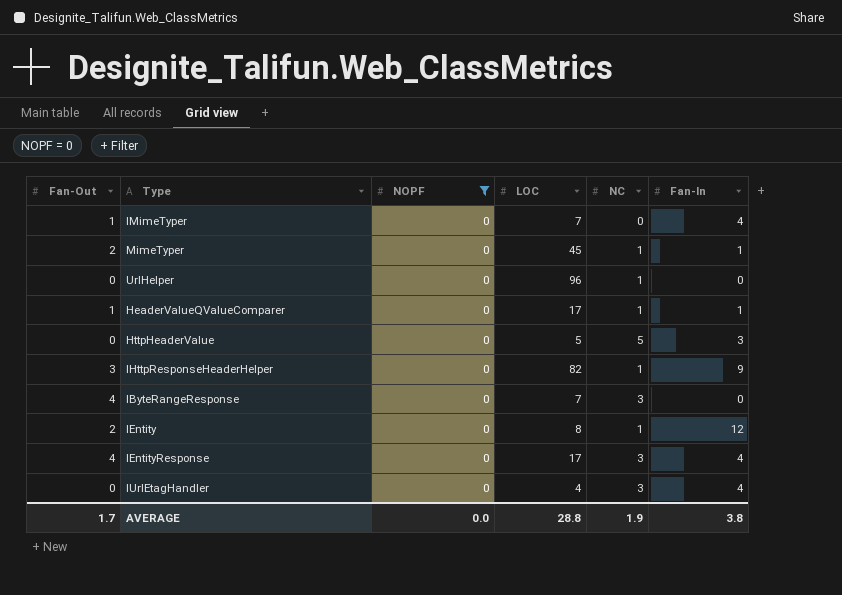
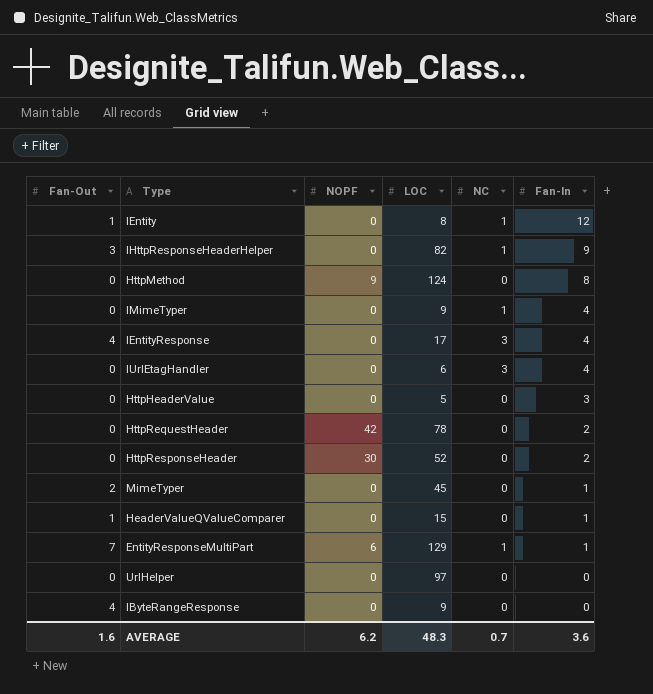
filter: NOPF = 0 -> none
row order: none -> Fan-In descending
IEntity | Fan-Out: 2 -> 1
IMimeTyper | Fan-Out: 1 -> 0
IMimeTyper | LOC: 7 -> 9
IMimeTyper | NC: 0 -> 1
IUrlEtagHandler | LOC: 4 -> 6
HttpHeaderValue | NC: 5 -> 0
MimeTyper | NC: 1 -> 0
HeaderValueQValueComparer | LOC: 17 -> 15
HeaderValueQValueComparer | NC: 1 -> 0
UrlHelper | LOC: 96 -> 97
UrlHelper | NC: 1 -> 0
IByteRangeResponse | LOC: 7 -> 9
IByteRangeResponse | NC: 3 -> 0
AVERAGE | Fan-Out: 1.7 -> 1.6
AVERAGE | NOPF: 0.0 -> 6.2
AVERAGE | LOC: 28.8 -> 48.3
AVERAGE | NC: 1.9 -> 0.7
AVERAGE | Fan-In: 3.8 -> 3.6

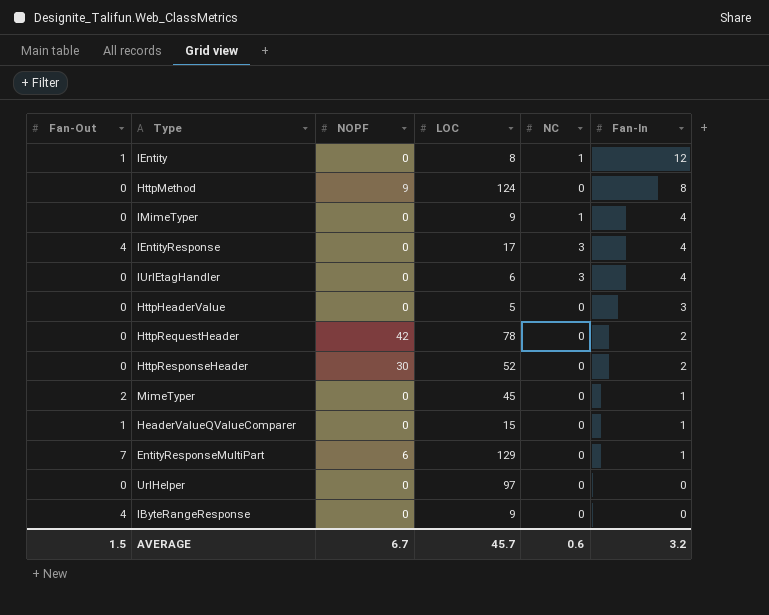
row IHttpResponseHeaderHelper: 3 | 0 | 82 | 1 | 9 -> none
EntityResponseMultiPart | NC: 1 -> 0
AVERAGE | Fan-Out: 1.6 -> 1.5
AVERAGE | NOPF: 6.2 -> 6.7
AVERAGE | LOC: 48.3 -> 45.7
AVERAGE | NC: 0.7 -> 0.6
AVERAGE | Fan-In: 3.6 -> 3.2

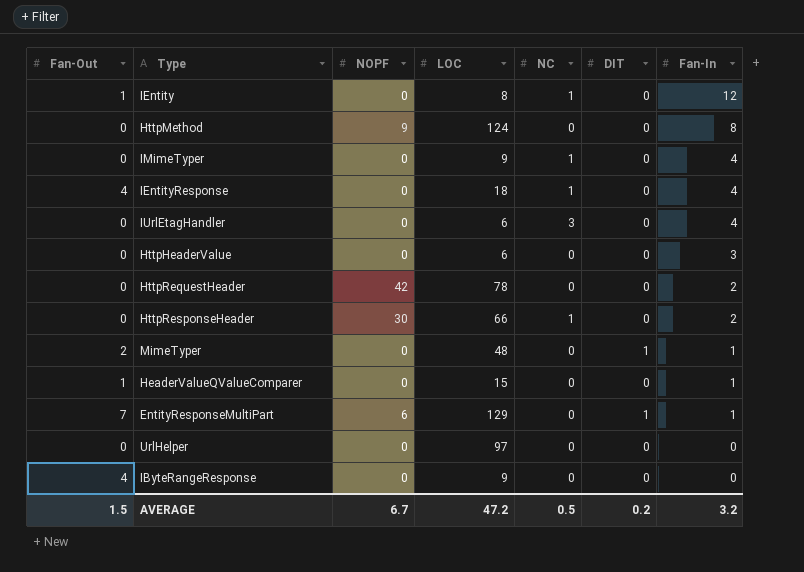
column DIT | position: none -> 6
IEntityResponse | LOC: 17 -> 18
IEntityResponse | NC: 3 -> 1
HttpHeaderValue | LOC: 5 -> 6
HttpResponseHeader | LOC: 52 -> 66
HttpResponseHeader | NC: 0 -> 1
MimeTyper | LOC: 45 -> 48
AVERAGE | LOC: 45.7 -> 47.2
AVERAGE | NC: 0.6 -> 0.5

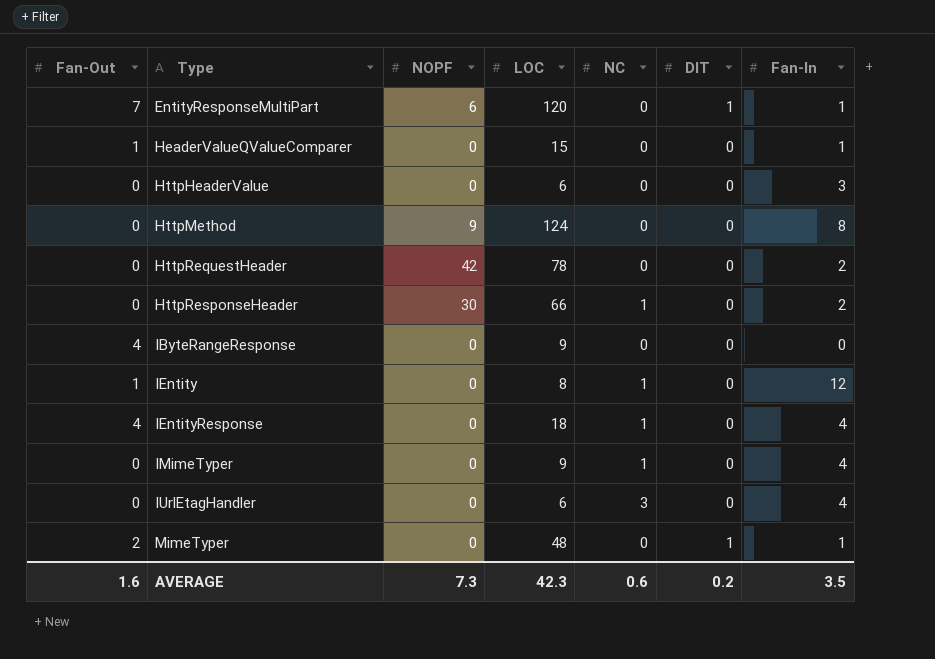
row order: Fan-In descending -> Type ascending
row UrlHelper: 0 | 0 | 97 | 0 | 0 | 0 -> none
EntityResponseMultiPart | LOC: 129 -> 120
AVERAGE | Fan-Out: 1.5 -> 1.6
AVERAGE | NOPF: 6.7 -> 7.3
AVERAGE | LOC: 47.2 -> 42.3
AVERAGE | NC: 0.5 -> 0.6
AVERAGE | Fan-In: 3.2 -> 3.5

